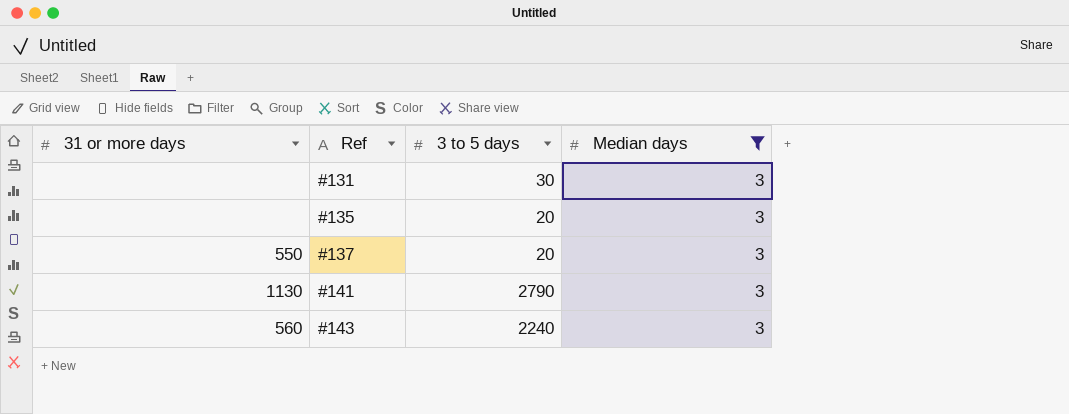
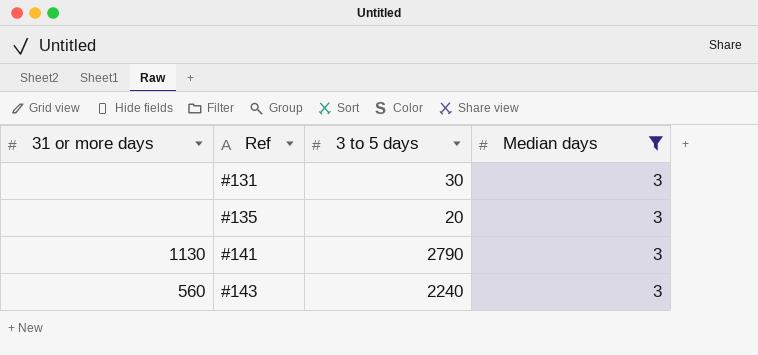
row #137: 550 | 20 | 3 -> none

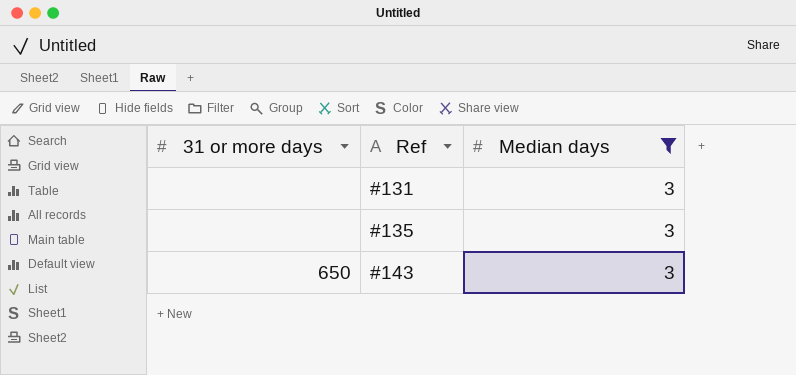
column 3 to 5 days | position: 3 -> none
row #141: 1130 | 2790 | 3 -> none
#143 | 31 or more days: 560 -> 650

